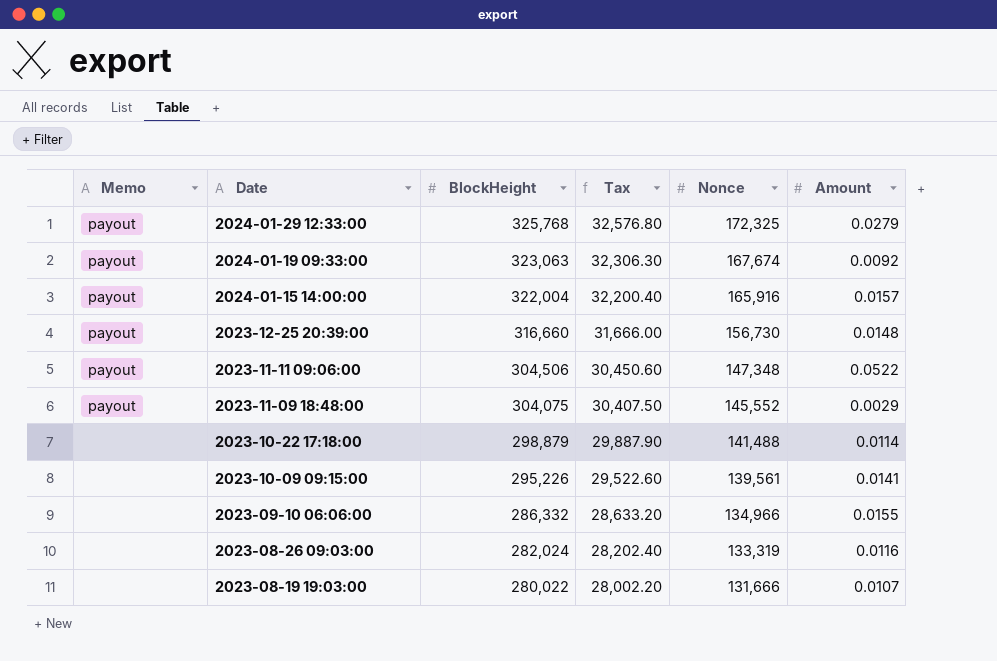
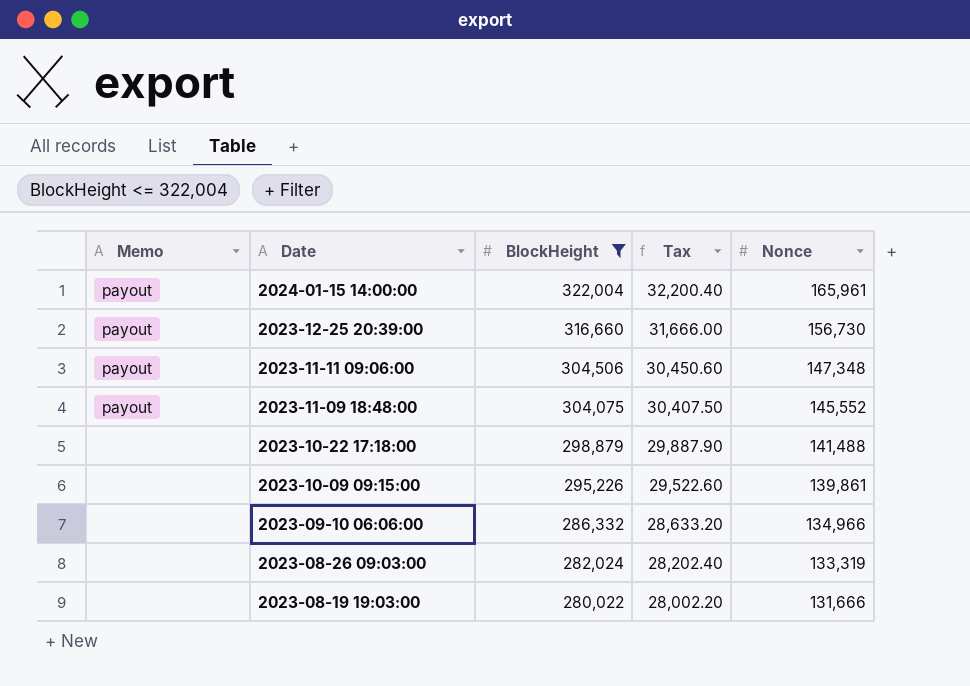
filter: none -> BlockHeight <= 322,004
column Amount | position: 6 -> none
2024-01-15 14:00:00 | Nonce: 165,916 -> 165,961
2023-10-09 09:15:00 | Nonce: 139,561 -> 139,861

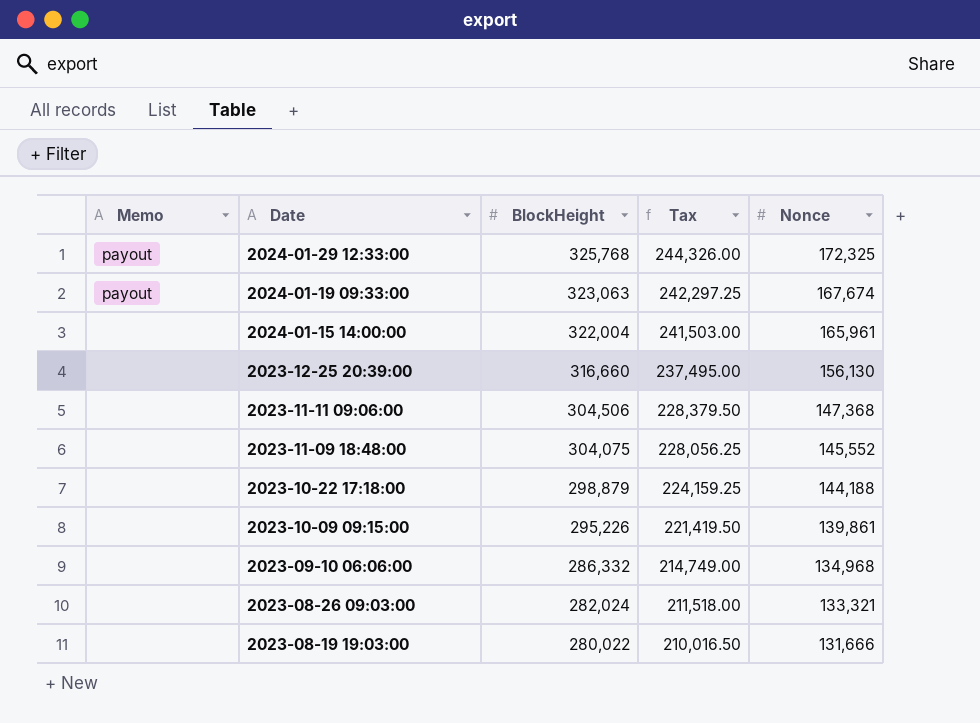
filter: BlockHeight <= 322,004 -> none
column Tax | formula: [BlockHeight] * 0.1 -> [BlockHeight] * 0.75
2024-01-15 14:00:00 | Memo: payout -> none
2023-12-25 20:39:00 | Memo: payout -> none
2023-12-25 20:39:00 | Nonce: 156,730 -> 156,130
2023-11-11 09:06:00 | Memo: payout -> none
2023-11-11 09:06:00 | Nonce: 147,348 -> 147,368
2023-11-09 18:48:00 | Memo: payout -> none
2023-10-22 17:18:00 | Nonce: 141,488 -> 144,188
2023-09-10 06:06:00 | Nonce: 134,966 -> 134,968
2023-08-26 09:03:00 | Nonce: 133,319 -> 133,321

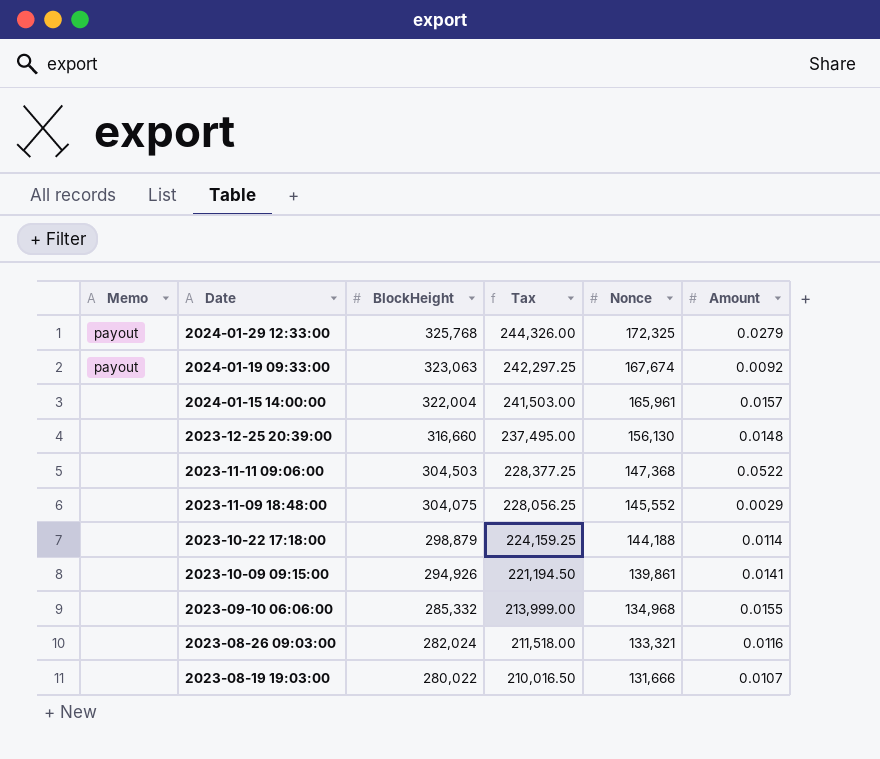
column Amount | position: none -> 6
2023-11-11 09:06:00 | BlockHeight: 304,506 -> 304,503
2023-11-11 09:06:00 | Tax: 228,379.50 -> 228,377.25
2023-10-09 09:15:00 | BlockHeight: 295,226 -> 294,926
2023-10-09 09:15:00 | Tax: 221,419.50 -> 221,194.50
2023-09-10 06:06:00 | BlockHeight: 286,332 -> 285,332
2023-09-10 06:06:00 | Tax: 214,749.00 -> 213,999.00

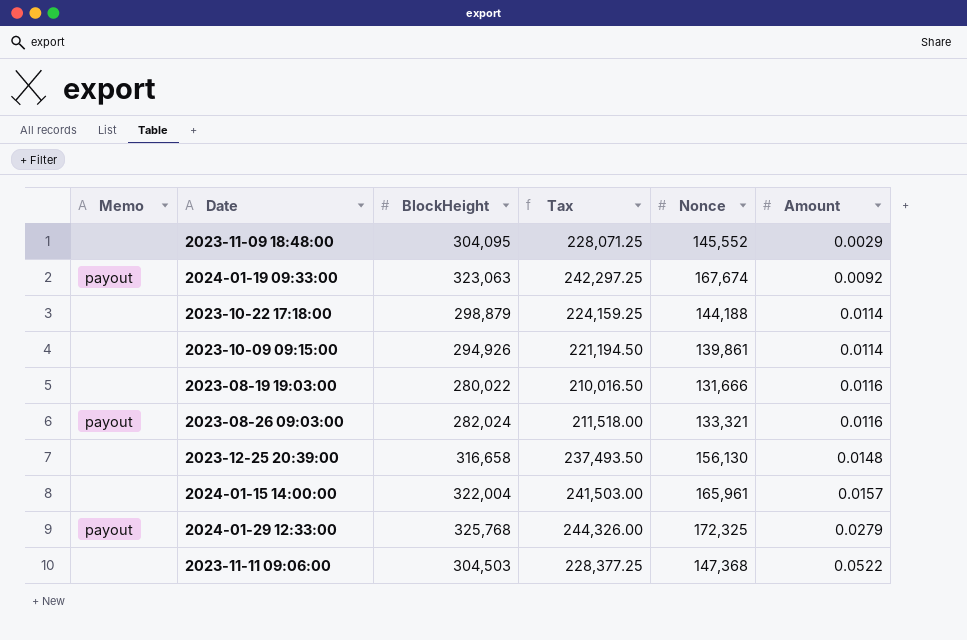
row order: Date descending -> Amount ascending
row 2023-09-10 06:06:00: none | 285,332 | 213,999.00 | 134,968 | 0.0155 -> none
2023-11-09 18:48:00 | BlockHeight: 304,075 -> 304,095
2023-11-09 18:48:00 | Tax: 228,056.25 -> 228,071.25
2023-10-09 09:15:00 | Amount: 0.0141 -> 0.0114
2023-08-19 19:03:00 | Amount: 0.0107 -> 0.0116
2023-08-26 09:03:00 | Memo: none -> payout
2023-12-25 20:39:00 | BlockHeight: 316,660 -> 316,658
2023-12-25 20:39:00 | Tax: 237,495.00 -> 237,493.50

